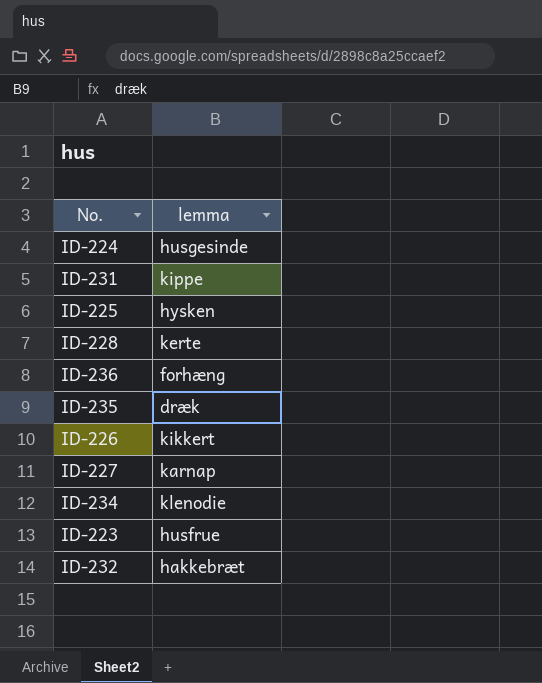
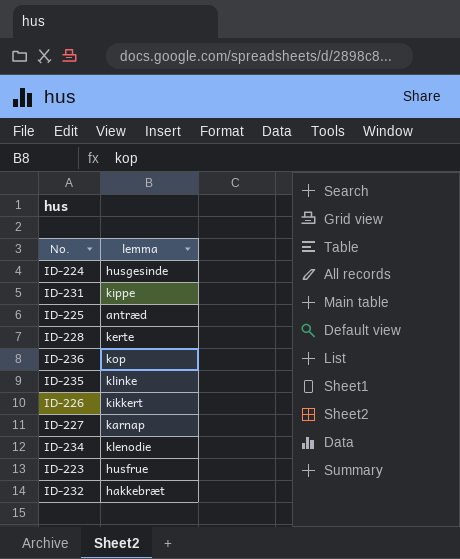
ID-225 | lemma: hysken -> antræd
ID-236 | lemma: forhæng -> kop
ID-235 | lemma: dræk -> klinke

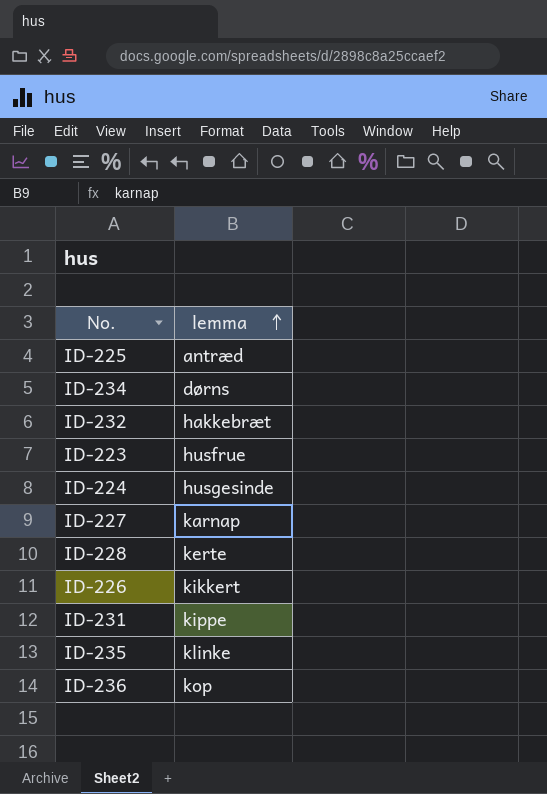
row order: none -> lemma ascending
ID-234 | lemma: klenodie -> dørns

